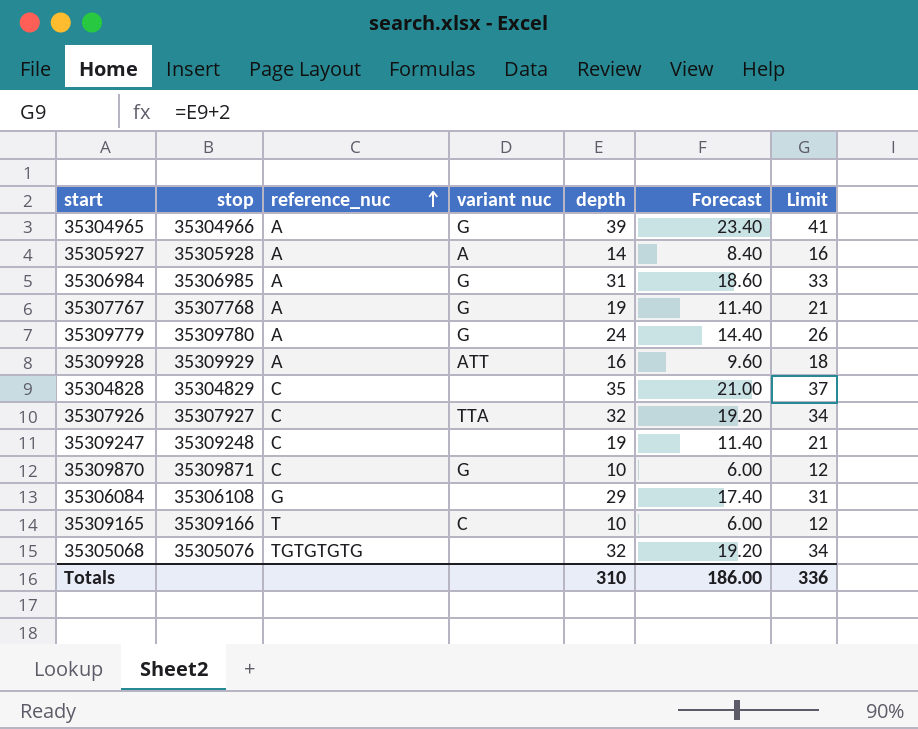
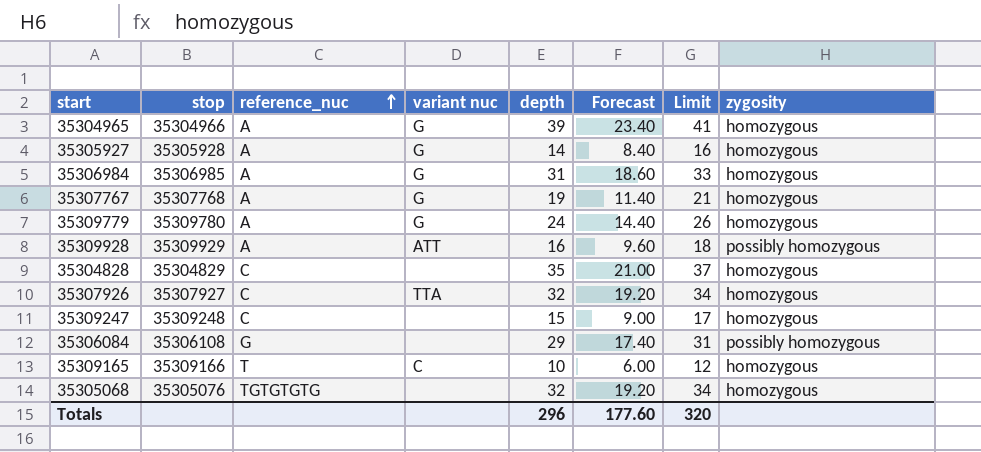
column zygosity | position: none -> 8
row 35309870: 35309871 | C | G | 10 | 6.00 | 12 -> none
35305927 | variant nuc: A -> G
35309247 | depth: 19 -> 15
35309247 | Forecast: 11.40 -> 9.00
35309247 | Limit: 21 -> 17
Totals | depth: 310 -> 296
Totals | Forecast: 186.00 -> 177.60
Totals | Limit: 336 -> 320

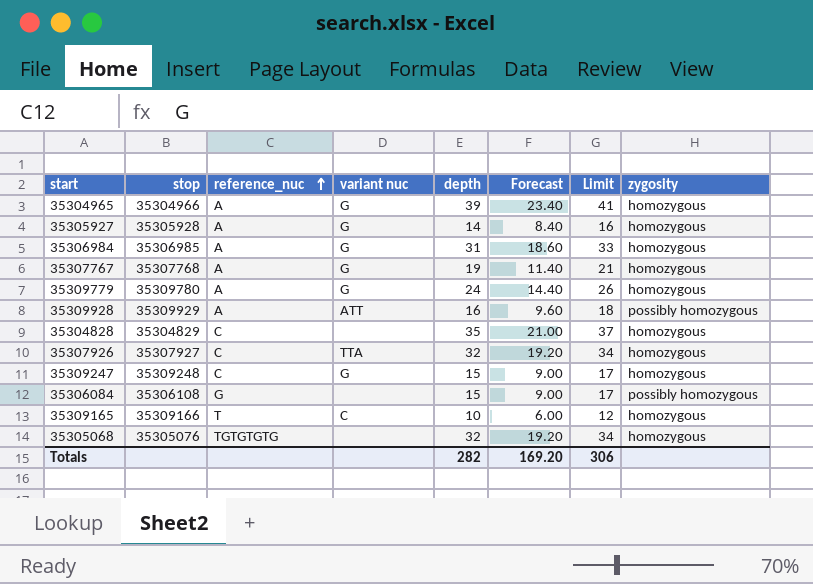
35309247 | variant nuc: none -> G
35306084 | depth: 29 -> 15
35306084 | Forecast: 17.40 -> 9.00
35306084 | Limit: 31 -> 17
Totals | depth: 296 -> 282
Totals | Forecast: 177.60 -> 169.20
Totals | Limit: 320 -> 306

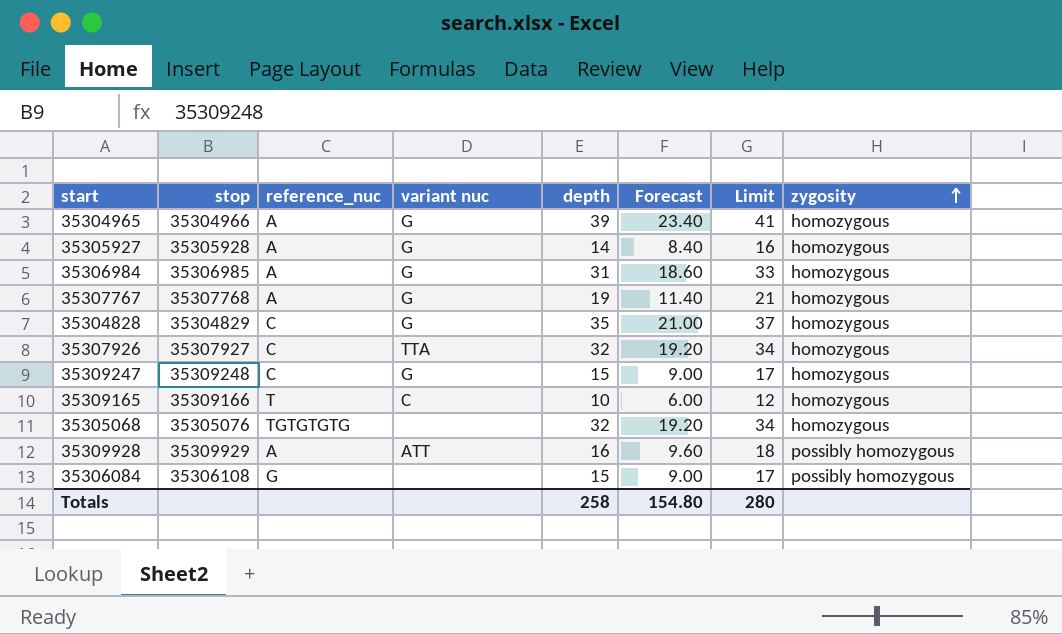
row order: reference_nuc ascending -> zygosity ascending
row 35309779: 35309780 | A | G | 24 | 14.40 | 26 | homozygous -> none
35304828 | variant nuc: none -> G
Totals | depth: 282 -> 258
Totals | Forecast: 169.20 -> 154.80
Totals | Limit: 306 -> 280

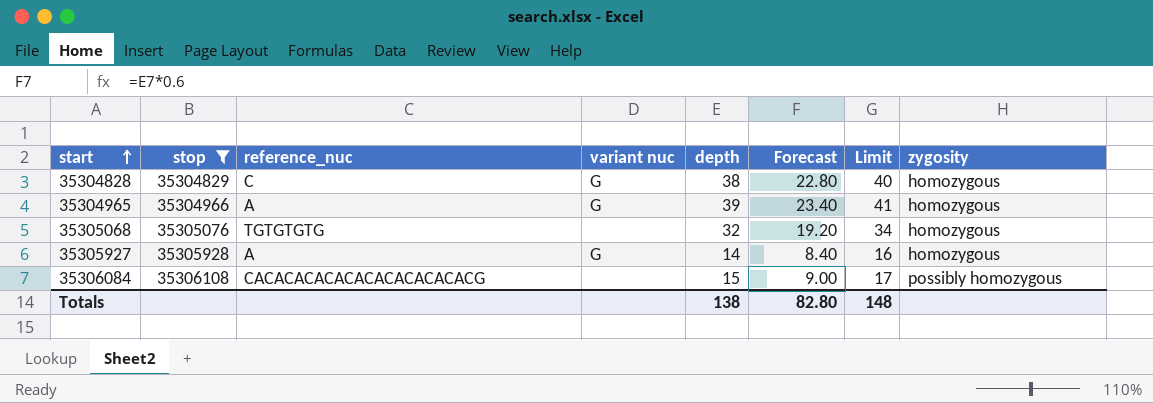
filter: none -> stop <= 35306108
row order: zygosity ascending -> start ascending
35304828 | depth: 35 -> 38
35304828 | Forecast: 21.00 -> 22.80
35304828 | Limit: 37 -> 40
35306084 | reference_nuc: G -> CACACACACACACACACACACACG
Totals | depth: 258 -> 138
Totals | Forecast: 154.80 -> 82.80
Totals | Limit: 280 -> 148

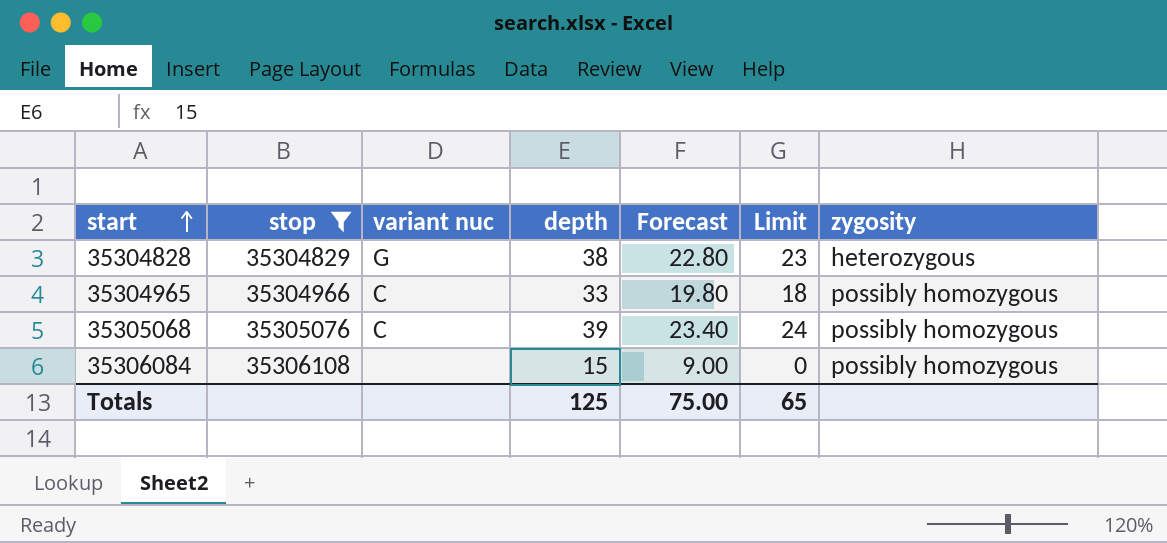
column reference_nuc | position: 3 -> none
column Limit | formula: [depth] + 2 -> [depth] - 15
row 35305927: 35305928 | A | G | 14 | 8.40 | 16 | homozygous -> none
35304828 | zygosity: homozygous -> heterozygous
35304965 | variant nuc: G -> C
35304965 | depth: 39 -> 33
35304965 | Forecast: 23.40 -> 19.80
35304965 | zygosity: homozygous -> possibly homozygous
35305068 | variant nuc: none -> C
35305068 | depth: 32 -> 39
35305068 | Forecast: 19.20 -> 23.40
35305068 | zygosity: homozygous -> possibly homozygous
Totals | depth: 138 -> 125
Totals | Forecast: 82.80 -> 75.00
Totals | Limit: 148 -> 65

